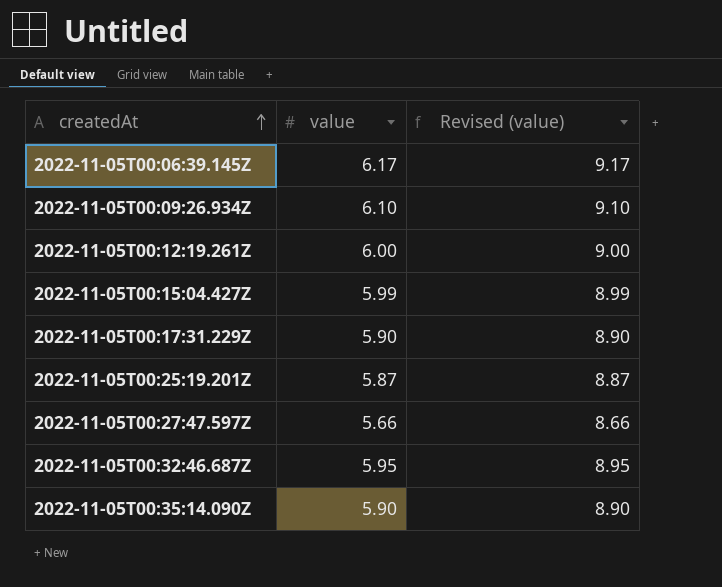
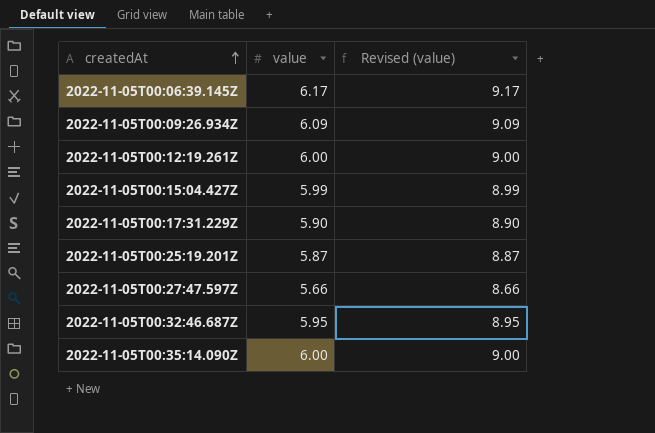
2022-11-05T00:09:26.934Z | value: 6.10 -> 6.09
2022-11-05T00:09:26.934Z | Revised (value): 9.10 -> 9.09
2022-11-05T00:35:14.090Z | value: 5.90 -> 6.00
2022-11-05T00:35:14.090Z | Revised (value): 8.90 -> 9.00

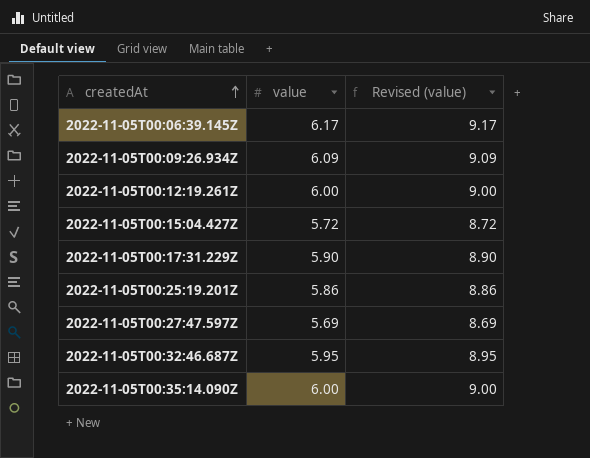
2022-11-05T00:15:04.427Z | value: 5.99 -> 5.72
2022-11-05T00:15:04.427Z | Revised (value): 8.99 -> 8.72
2022-11-05T00:25:19.201Z | value: 5.87 -> 5.86
2022-11-05T00:25:19.201Z | Revised (value): 8.87 -> 8.86
2022-11-05T00:27:47.597Z | value: 5.66 -> 5.69
2022-11-05T00:27:47.597Z | Revised (value): 8.66 -> 8.69

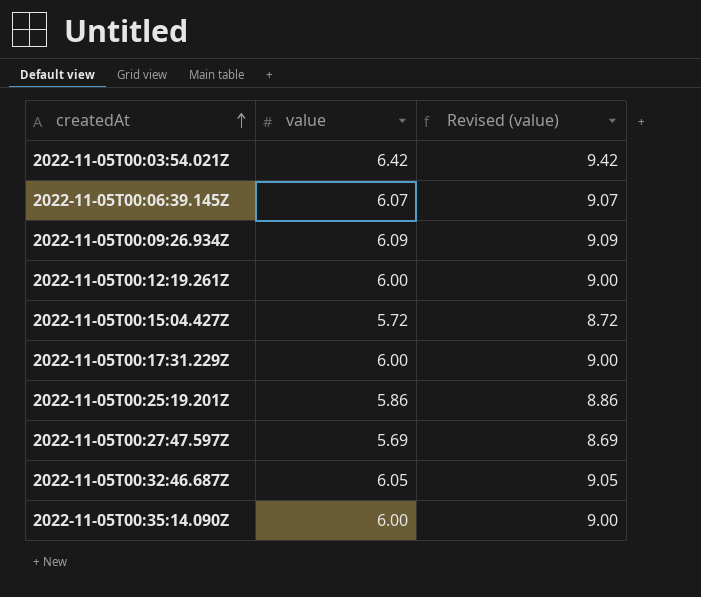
row 2022-11-05T00:03:54.021Z: none -> 6.42 | 9.42
2022-11-05T00:06:39.145Z | value: 6.17 -> 6.07
2022-11-05T00:06:39.145Z | Revised (value): 9.17 -> 9.07
2022-11-05T00:17:31.229Z | value: 5.90 -> 6.00
2022-11-05T00:17:31.229Z | Revised (value): 8.90 -> 9.00
2022-11-05T00:32:46.687Z | value: 5.95 -> 6.05
2022-11-05T00:32:46.687Z | Revised (value): 8.95 -> 9.05

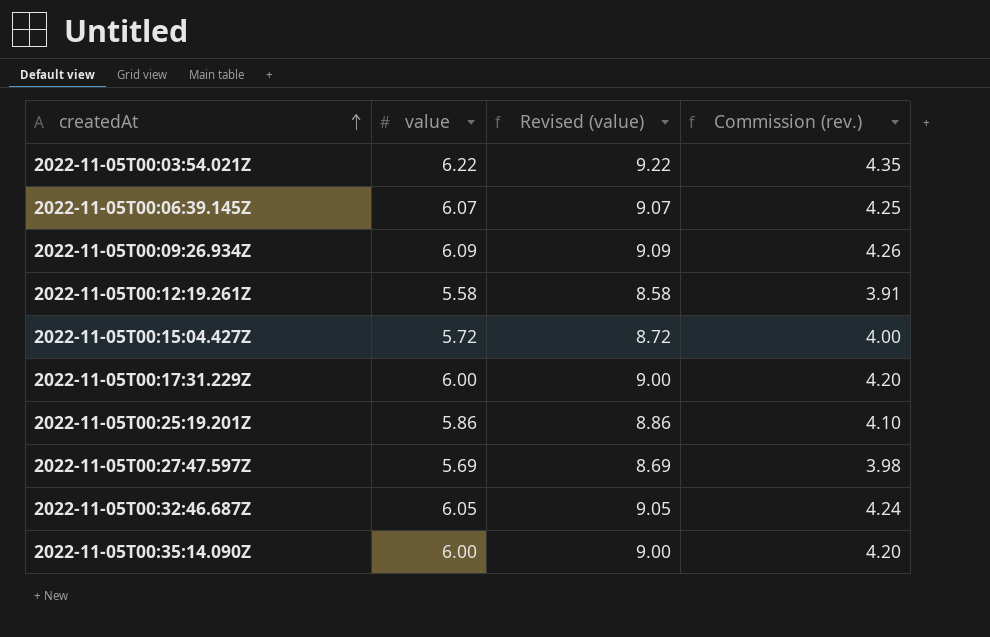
column Commission (rev.) | formula: none -> [value] * 0.7
2022-11-05T00:03:54.021Z | value: 6.42 -> 6.22
2022-11-05T00:03:54.021Z | Revised (value): 9.42 -> 9.22
2022-11-05T00:12:19.261Z | value: 6.00 -> 5.58
2022-11-05T00:12:19.261Z | Revised (value): 9.00 -> 8.58

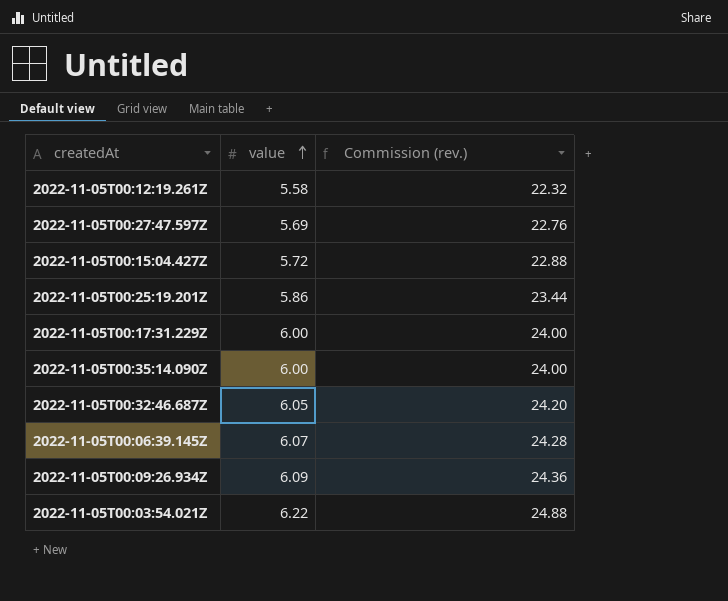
row order: createdAt ascending -> value ascending
column Revised (value) | formula: [value] + 3 -> none
column Commission (rev.) | formula: [value] * 0.7 -> [value] * 4

